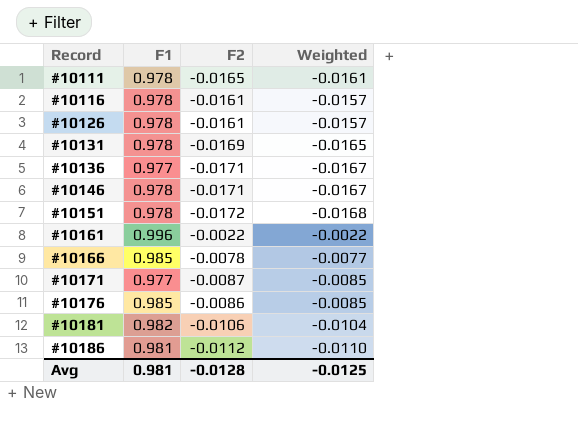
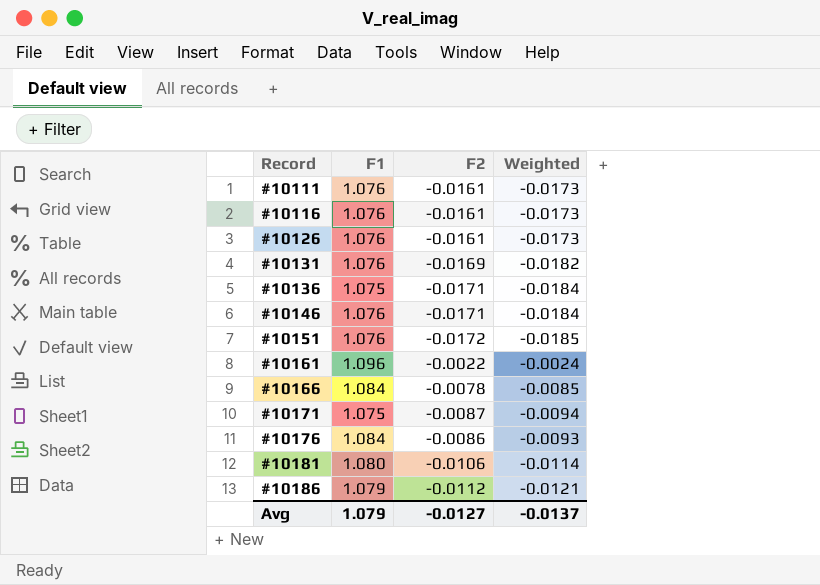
#10111 | F1: 0.978 -> 1.076
#10111 | F2: -0.0165 -> -0.0161
#10111 | Weighted: -0.0161 -> -0.0173
#10116 | F1: 0.978 -> 1.076
#10116 | Weighted: -0.0157 -> -0.0173
#10126 | F1: 0.978 -> 1.076
#10126 | Weighted: -0.0157 -> -0.0173
#10131 | F1: 0.978 -> 1.076
#10131 | Weighted: -0.0165 -> -0.0182
#10136 | F1: 0.977 -> 1.075
#10136 | Weighted: -0.0167 -> -0.0184
#10146 | F1: 0.978 -> 1.076
#10146 | Weighted: -0.0167 -> -0.0184
#10151 | F1: 0.978 -> 1.076
#10151 | Weighted: -0.0168 -> -0.0185
#10161 | F1: 0.996 -> 1.096
#10161 | Weighted: -0.0022 -> -0.0024
#10166 | F1: 0.985 -> 1.084
#10166 | Weighted: -0.0077 -> -0.0085
#10171 | F1: 0.977 -> 1.075
#10171 | Weighted: -0.0085 -> -0.0094
#10176 | F1: 0.985 -> 1.084
#10176 | Weighted: -0.0085 -> -0.0093
#10181 | F1: 0.982 -> 1.080
#10181 | Weighted: -0.0104 -> -0.0114
#10186 | F1: 0.981 -> 1.079
#10186 | Weighted: -0.0110 -> -0.0121
Avg | F1: 0.981 -> 1.079
Avg | F2: -0.0128 -> -0.0127
Avg | Weighted: -0.0125 -> -0.0137

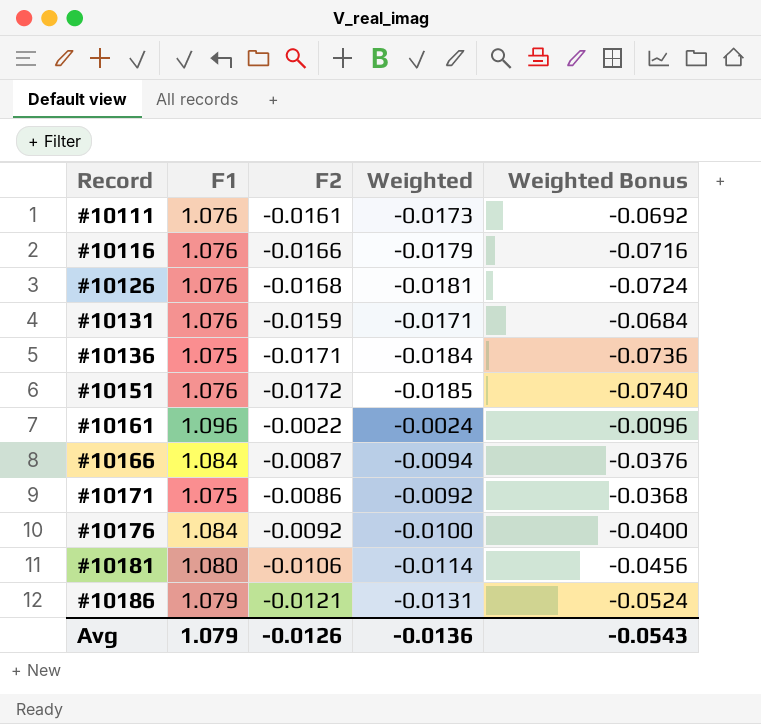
column Weighted Bonus | formula: none -> [Weighted] * 4
row #10146: 1.076 | -0.0171 | -0.0184 -> none
#10116 | F2: -0.0161 -> -0.0166
#10116 | Weighted: -0.0173 -> -0.0179
#10126 | F2: -0.0161 -> -0.0168
#10126 | Weighted: -0.0173 -> -0.0181
#10131 | F2: -0.0169 -> -0.0159
#10131 | Weighted: -0.0182 -> -0.0171
#10166 | F2: -0.0078 -> -0.0087
#10166 | Weighted: -0.0085 -> -0.0094
#10171 | F2: -0.0087 -> -0.0086
#10171 | Weighted: -0.0094 -> -0.0092
#10176 | F2: -0.0086 -> -0.0092
#10176 | Weighted: -0.0093 -> -0.0100
#10186 | F2: -0.0112 -> -0.0121
#10186 | Weighted: -0.0121 -> -0.0131
Avg | F2: -0.0127 -> -0.0126
Avg | Weighted: -0.0137 -> -0.0136

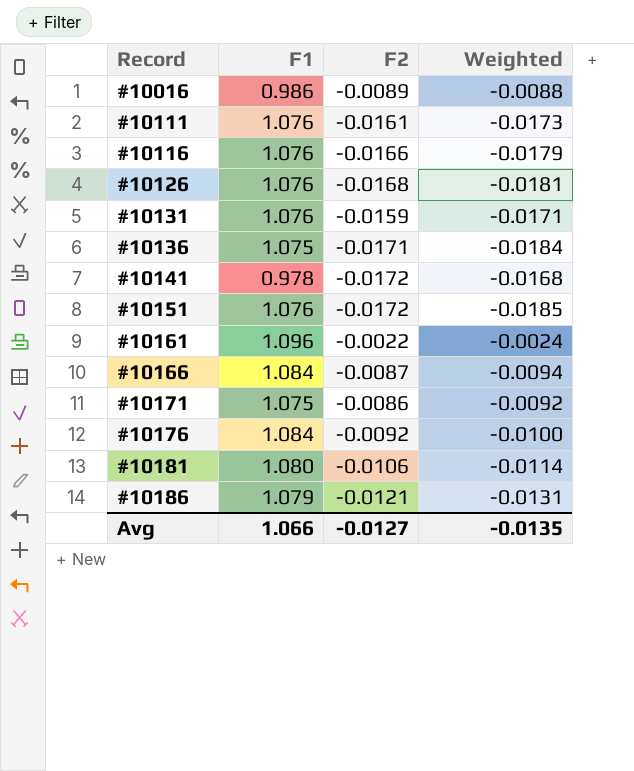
column Weighted Bonus | formula: [Weighted] * 4 -> none
row #10016: none -> 0.986 | -0.0089 | -0.0088
row #10141: none -> 0.978 | -0.0172 | -0.0168
Avg | F1: 1.079 -> 1.066
Avg | F2: -0.0126 -> -0.0127
Avg | Weighted: -0.0136 -> -0.0135

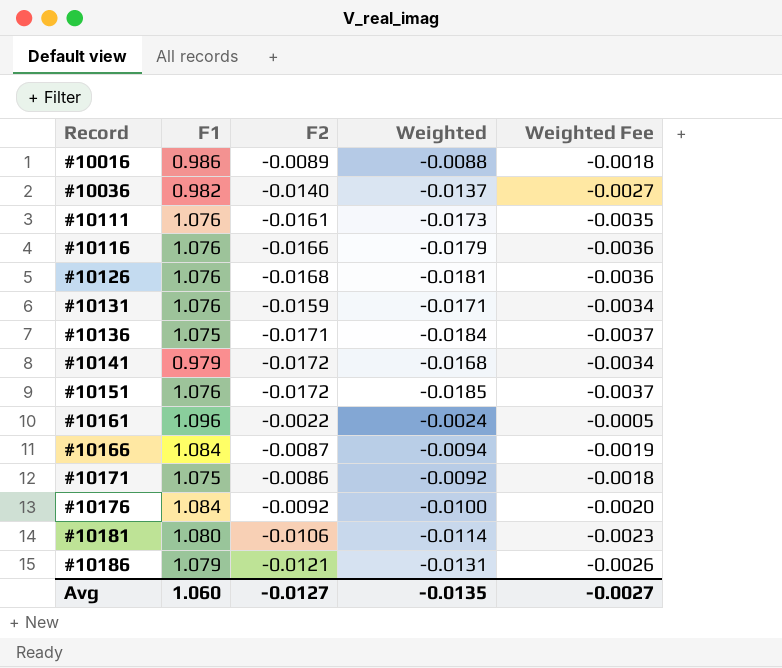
column Weighted Fee | formula: none -> [Weighted] * 0.2
row #10036: none -> 0.982 | -0.0140 | -0.0137 | -0.0027
#10141 | F1: 0.978 -> 0.979
Avg | F1: 1.066 -> 1.060

